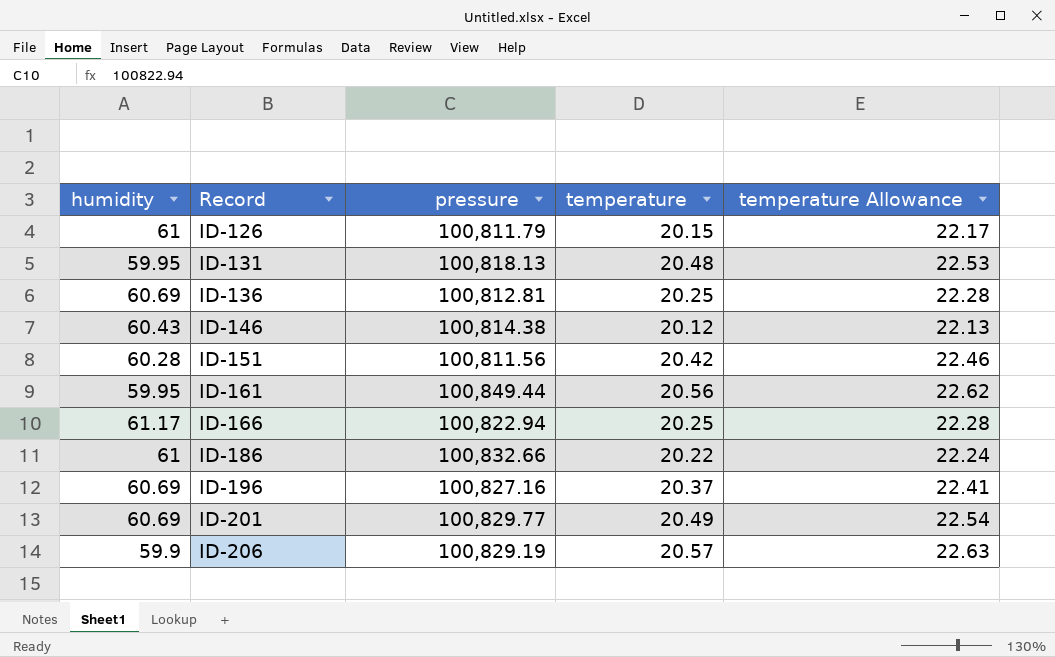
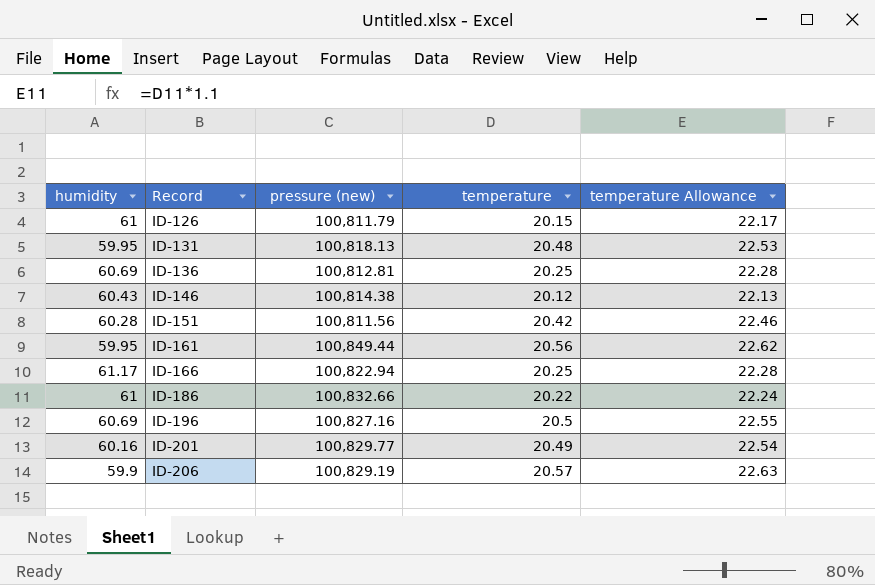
column name: pressure -> pressure (new)
ID-196 | temperature: 20.37 -> 20.5
ID-196 | temperature Allowance: 22.41 -> 22.55
ID-201 | humidity: 60.69 -> 60.16

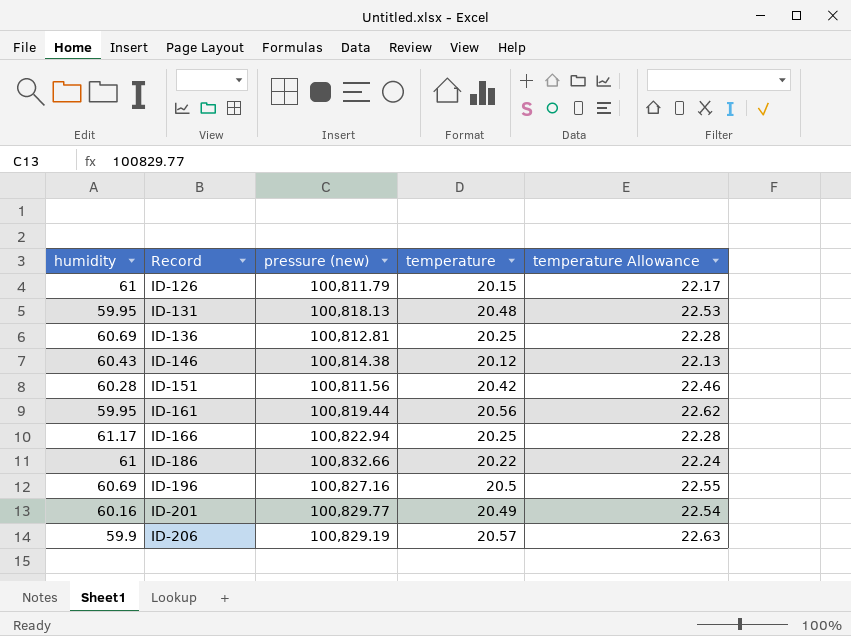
ID-161 | pressure (new): 100,849.44 -> 100,819.44

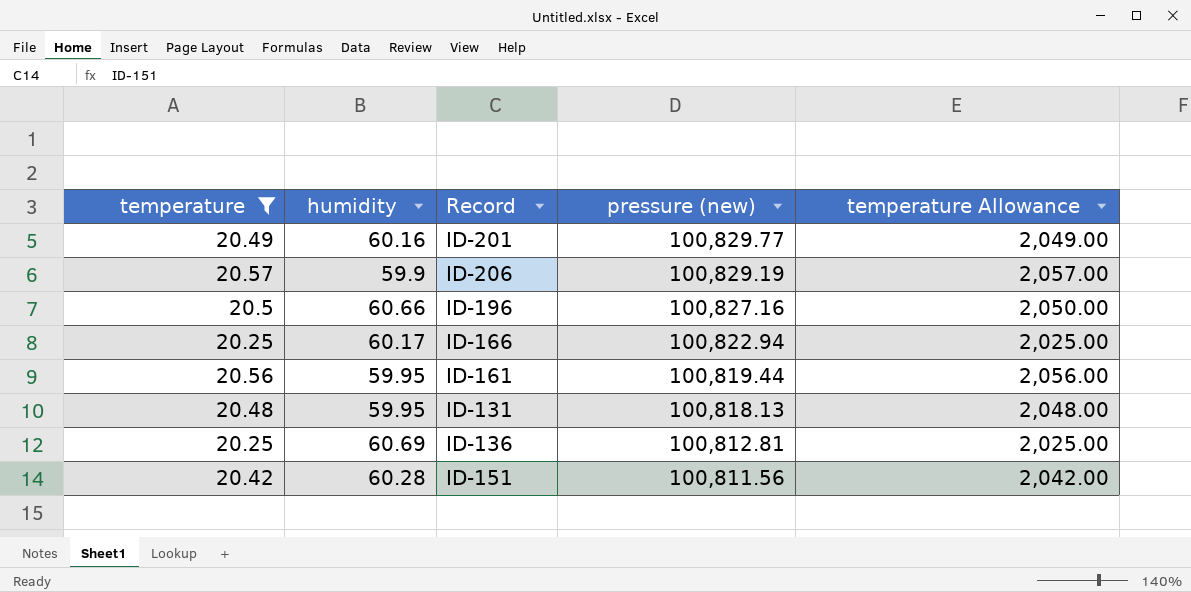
filter: none -> temperature >= 20.25
row order: Record ascending -> pressure (new) descending
column temperature | position: 4 -> 1
column temperature Allowance | formula: [temperature] * 1.1 -> [temperature] * 100
ID-196 | humidity: 60.69 -> 60.66
ID-166 | humidity: 61.17 -> 60.17

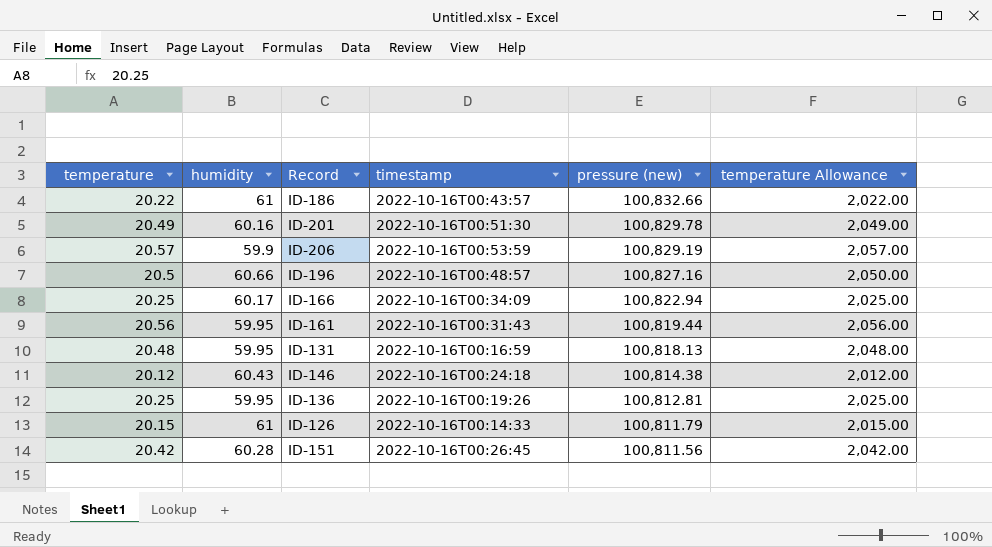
filter: temperature >= 20.25 -> none
column timestamp | position: none -> 4
ID-201 | pressure (new): 100,829.77 -> 100,829.78
ID-136 | humidity: 60.69 -> 59.95

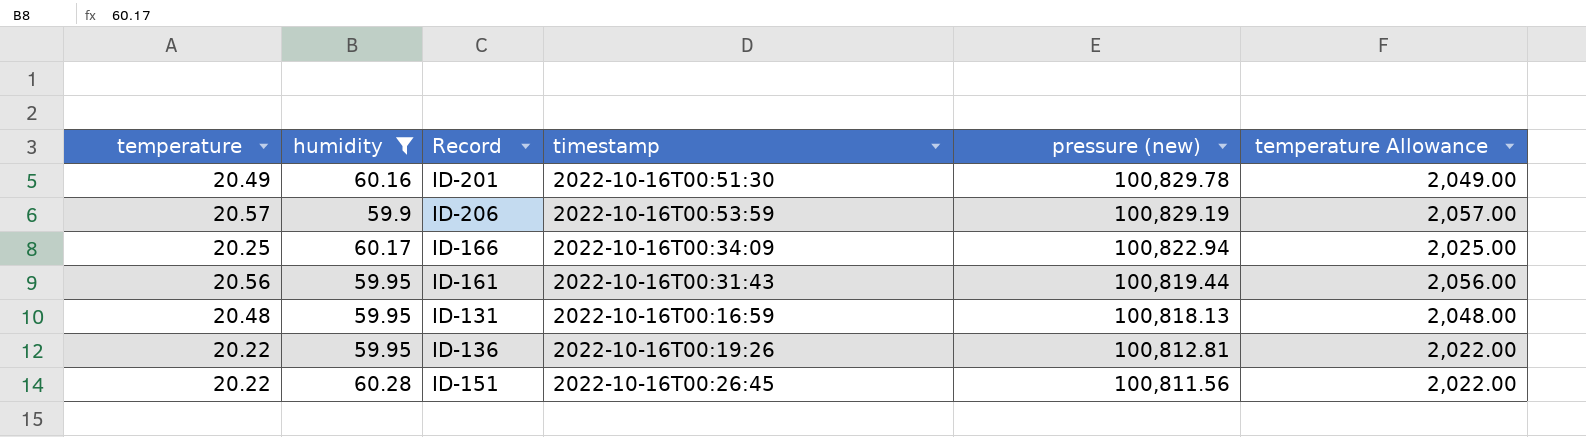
filter: none -> humidity <= 60.28
ID-136 | temperature: 20.25 -> 20.22
ID-136 | temperature Allowance: 2,025.00 -> 2,022.00
ID-151 | temperature: 20.42 -> 20.22
ID-151 | temperature Allowance: 2,042.00 -> 2,022.00

